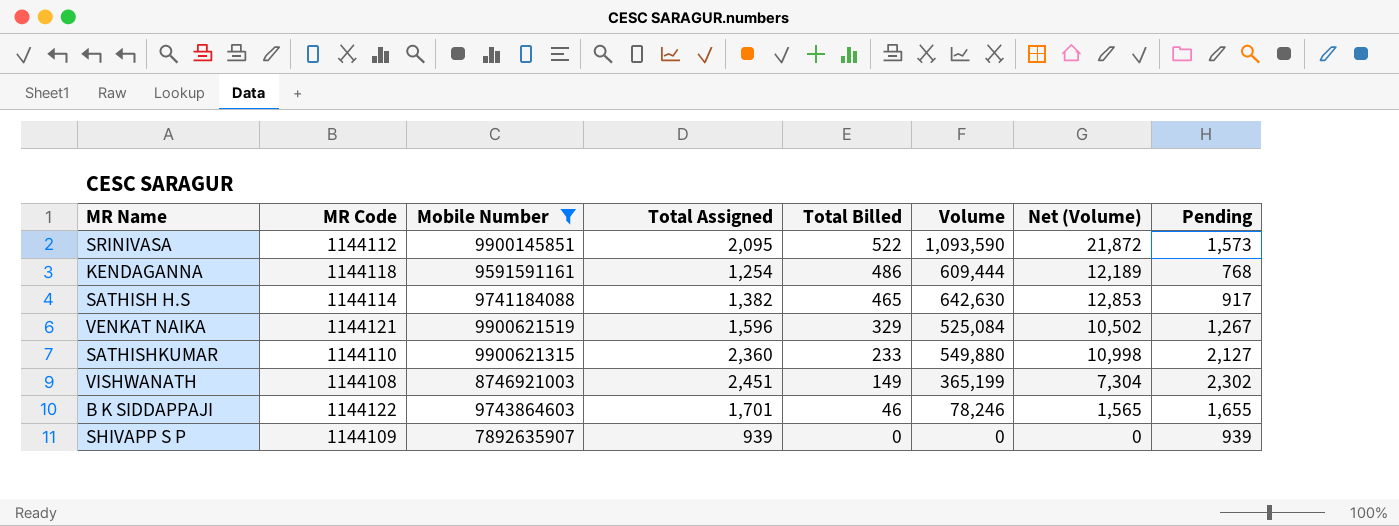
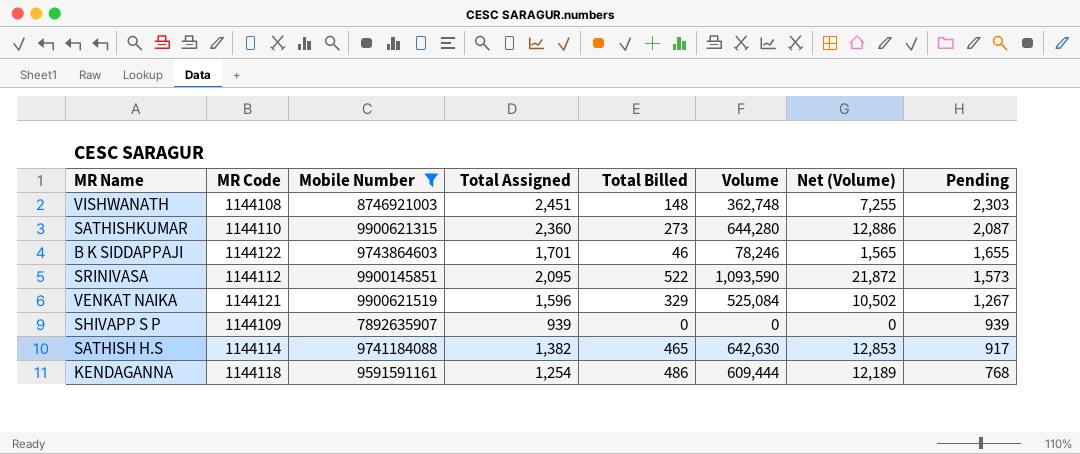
row order: Total Billed descending -> Pending descending
VISHWANATH | Total Billed: 149 -> 148
VISHWANATH | Volume: 365,199 -> 362,748
VISHWANATH | Net (Volume): 7,304 -> 7,255
VISHWANATH | Pending: 2,302 -> 2,303
SATHISHKUMAR | Total Billed: 233 -> 273
SATHISHKUMAR | Volume: 549,880 -> 644,280
SATHISHKUMAR | Net (Volume): 10,998 -> 12,886
SATHISHKUMAR | Pending: 2,127 -> 2,087

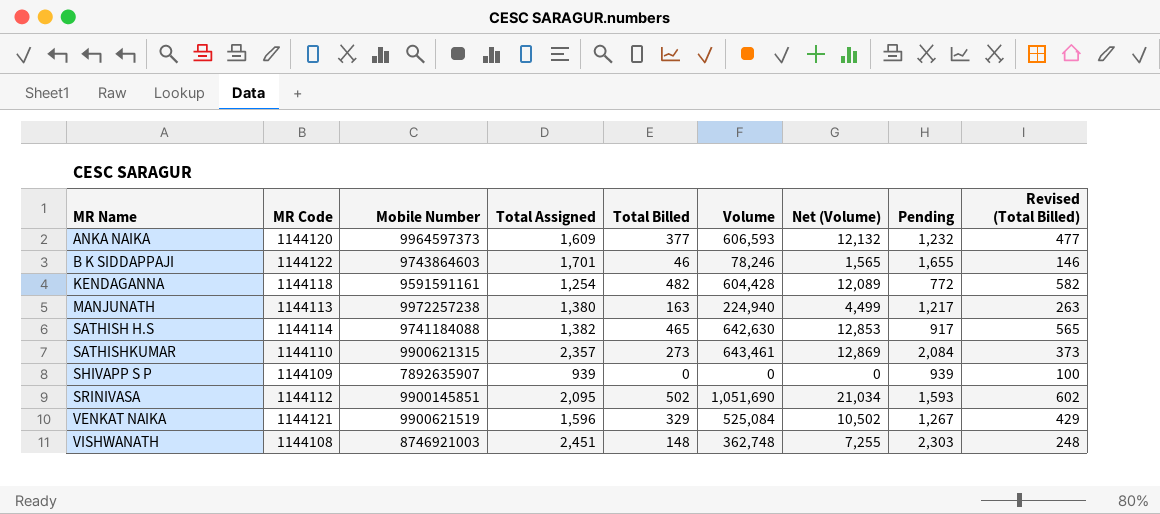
filter: Mobile Number <= 9900621519 -> none
row order: Pending descending -> MR Name ascending
column Revised (Total Billed) | formula: none -> [Total Billed] + 100
KENDAGANNA | Total Billed: 486 -> 482
KENDAGANNA | Volume: 609,444 -> 604,428
KENDAGANNA | Net (Volume): 12,189 -> 12,089
KENDAGANNA | Pending: 768 -> 772
SATHISHKUMAR | Total Assigned: 2,360 -> 2,357
SATHISHKUMAR | Volume: 644,280 -> 643,461
SATHISHKUMAR | Net (Volume): 12,886 -> 12,869
SATHISHKUMAR | Pending: 2,087 -> 2,084
SRINIVASA | Total Billed: 522 -> 502
SRINIVASA | Volume: 1,093,590 -> 1,051,690
SRINIVASA | Net (Volume): 21,872 -> 21,034
SRINIVASA | Pending: 1,573 -> 1,593

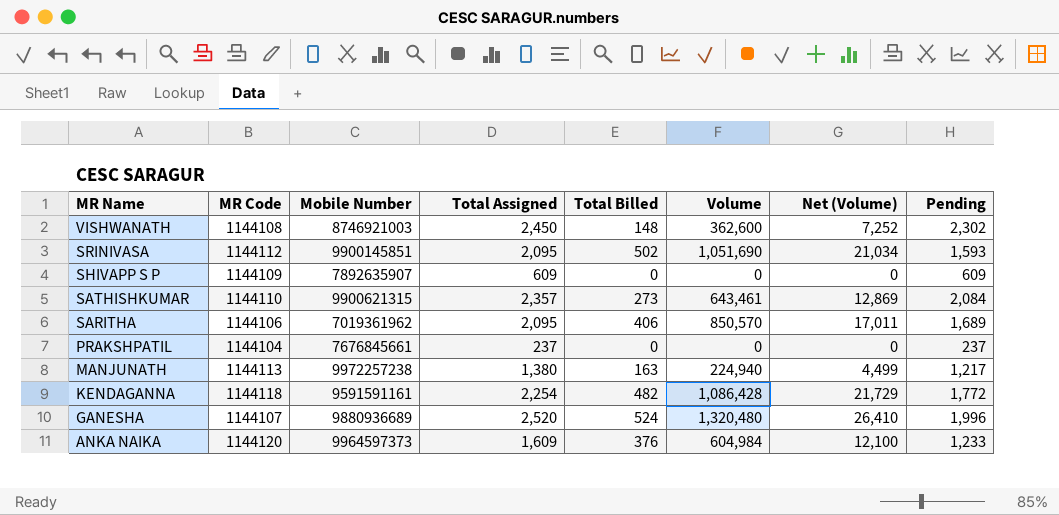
row order: MR Name ascending -> MR Name descending
column Revised (Total Billed) | formula: [Total Billed] + 100 -> none
row B K SIDDAPPAJI: 1144122 | 9743864603 | 1,701 | 46 | 78,246 | 1,565 | 1,655 | 146 -> none
row SATHISH H.S: 1144114 | 9741184088 | 1,382 | 465 | 642,630 | 12,853 | 917 | 565 -> none
row VENKAT NAIKA: 1144121 | 9900621519 | 1,596 | 329 | 525,084 | 10,502 | 1,267 | 429 -> none
VISHWANATH | Total Assigned: 2,451 -> 2,450
VISHWANATH | Volume: 362,748 -> 362,600
VISHWANATH | Net (Volume): 7,255 -> 7,252
VISHWANATH | Pending: 2,303 -> 2,302
SHIVAPP S P | Total Assigned: 939 -> 609
SHIVAPP S P | Pending: 939 -> 609
row SARITHA: none -> 1144106 | 7019361962 | 2,095 | 406 | 850,570 | 17,011 | 1,689
row PRAKSHPATIL: none -> 1144104 | 7676845661 | 237 | 0 | 0 | 0 | 237
KENDAGANNA | Total Assigned: 1,254 -> 2,254
KENDAGANNA | Volume: 604,428 -> 1,086,428
KENDAGANNA | Net (Volume): 12,089 -> 21,729
KENDAGANNA | Pending: 772 -> 1,772
row GANESHA: none -> 1144107 | 9880936689 | 2,520 | 524 | 1,320,480 | 26,410 | 1,996
ANKA NAIKA | Total Billed: 377 -> 376
ANKA NAIKA | Volume: 606,593 -> 604,984
ANKA NAIKA | Net (Volume): 12,132 -> 12,100
ANKA NAIKA | Pending: 1,232 -> 1,233

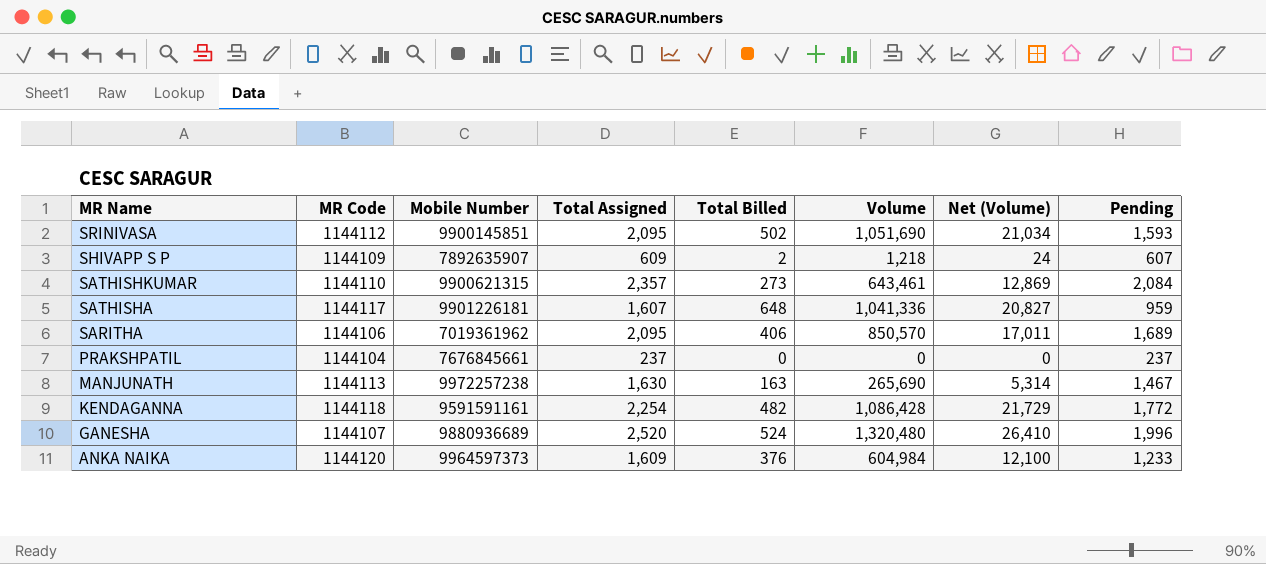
row VISHWANATH: 1144108 | 8746921003 | 2,450 | 148 | 362,600 | 7,252 | 2,302 -> none
SHIVAPP S P | Total Billed: 0 -> 2
SHIVAPP S P | Volume: 0 -> 1,218
SHIVAPP S P | Net (Volume): 0 -> 24
SHIVAPP S P | Pending: 609 -> 607
row SATHISHA: none -> 1144117 | 9901226181 | 1,607 | 648 | 1,041,336 | 20,827 | 959
MANJUNATH | Total Assigned: 1,380 -> 1,630
MANJUNATH | Volume: 224,940 -> 265,690
MANJUNATH | Net (Volume): 4,499 -> 5,314
MANJUNATH | Pending: 1,217 -> 1,467

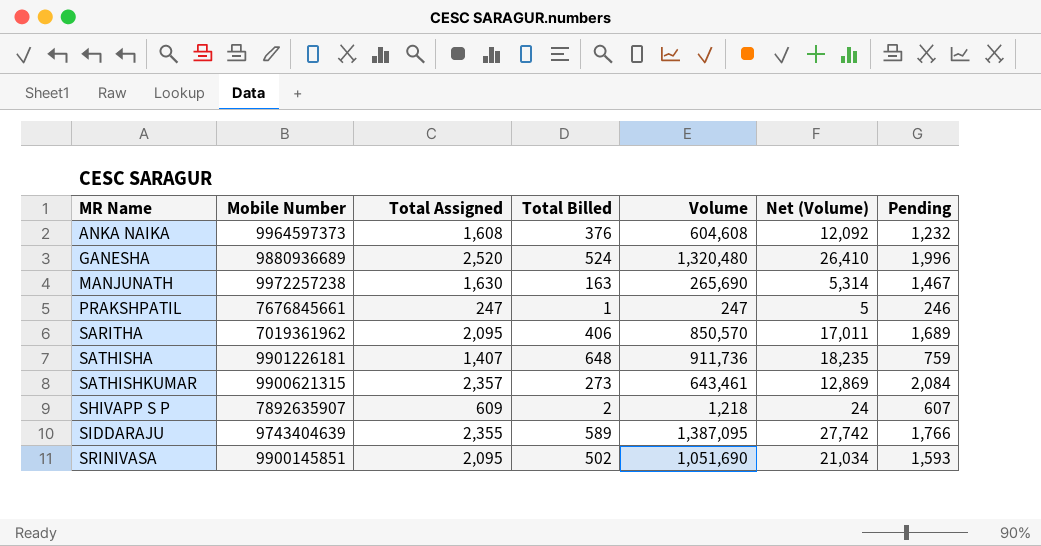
row order: MR Name descending -> MR Name ascending
column MR Code | position: 2 -> none
row KENDAGANNA: 1144118 | 9591591161 | 2,254 | 482 | 1,086,428 | 21,729 | 1,772 -> none
ANKA NAIKA | Total Assigned: 1,609 -> 1,608
ANKA NAIKA | Volume: 604,984 -> 604,608
ANKA NAIKA | Net (Volume): 12,100 -> 12,092
ANKA NAIKA | Pending: 1,233 -> 1,232
PRAKSHPATIL | Total Assigned: 237 -> 247
PRAKSHPATIL | Total Billed: 0 -> 1
PRAKSHPATIL | Volume: 0 -> 247
PRAKSHPATIL | Net (Volume): 0 -> 5
PRAKSHPATIL | Pending: 237 -> 246
SATHISHA | Total Assigned: 1,607 -> 1,407
SATHISHA | Volume: 1,041,336 -> 911,736
SATHISHA | Net (Volume): 20,827 -> 18,235
SATHISHA | Pending: 959 -> 759
row SIDDARAJU: none -> 9743404639 | 2,355 | 589 | 1,387,095 | 27,742 | 1,766

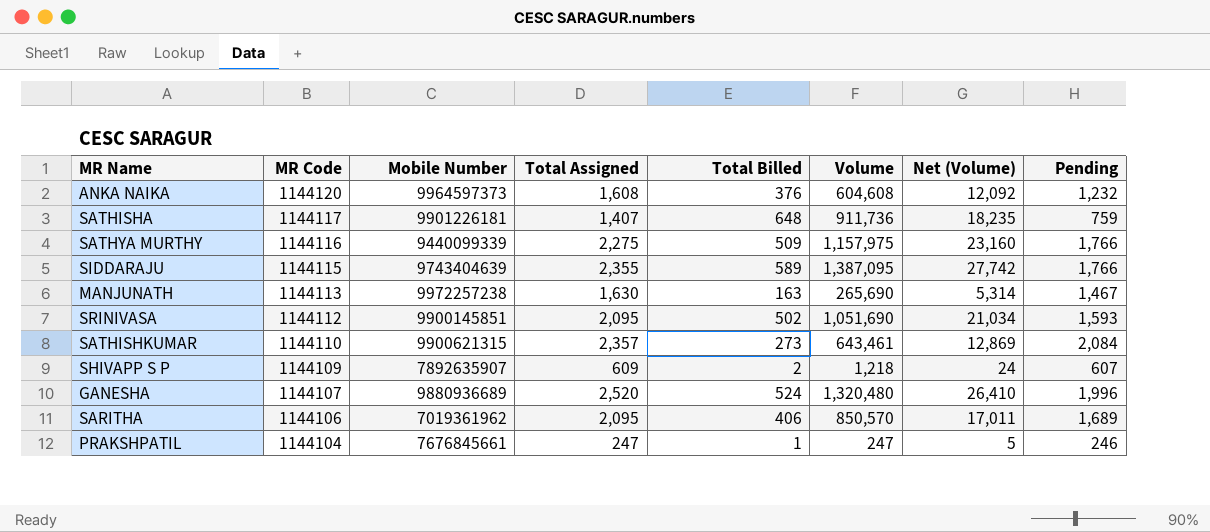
row order: MR Name ascending -> MR Code descending
column MR Code | position: none -> 2
row SATHYA MURTHY: none -> 1144116 | 9440099339 | 2,275 | 509 | 1,157,975 | 23,160 | 1,766

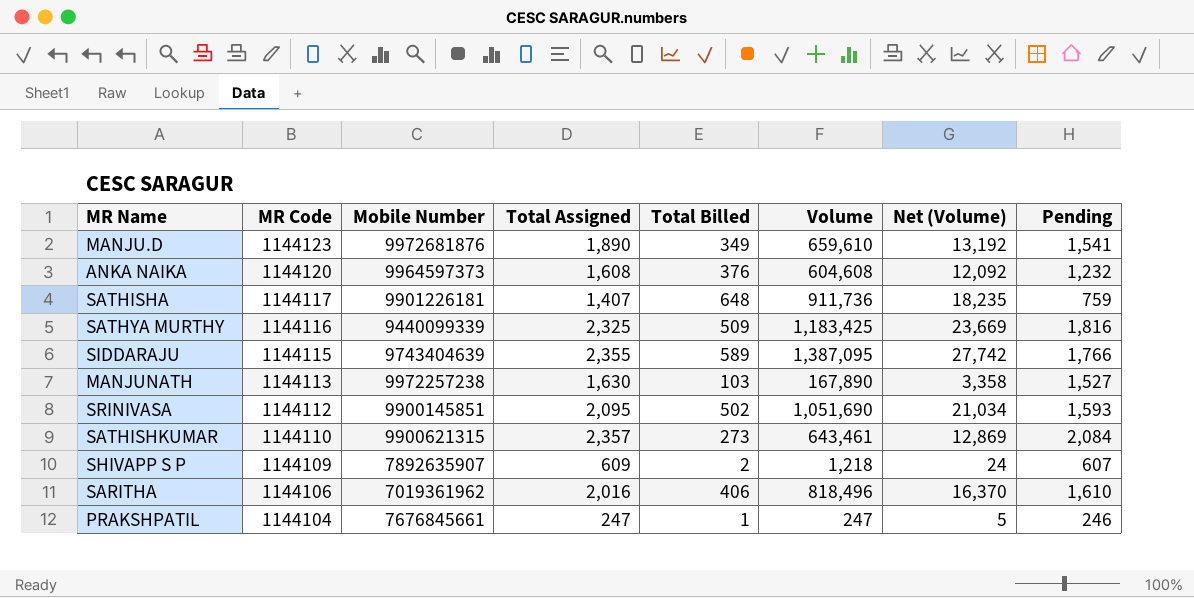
row GANESHA: 1144107 | 9880936689 | 2,520 | 524 | 1,320,480 | 26,410 | 1,996 -> none
row MANJU.D: none -> 1144123 | 9972681876 | 1,890 | 349 | 659,610 | 13,192 | 1,541
SATHYA MURTHY | Total Assigned: 2,275 -> 2,325
SATHYA MURTHY | Volume: 1,157,975 -> 1,183,425
SATHYA MURTHY | Net (Volume): 23,160 -> 23,669
SATHYA MURTHY | Pending: 1,766 -> 1,816
MANJUNATH | Total Billed: 163 -> 103
MANJUNATH | Volume: 265,690 -> 167,890
MANJUNATH | Net (Volume): 5,314 -> 3,358
MANJUNATH | Pending: 1,467 -> 1,527
SARITHA | Total Assigned: 2,095 -> 2,016
SARITHA | Volume: 850,570 -> 818,496
SARITHA | Net (Volume): 17,011 -> 16,370
SARITHA | Pending: 1,689 -> 1,610

